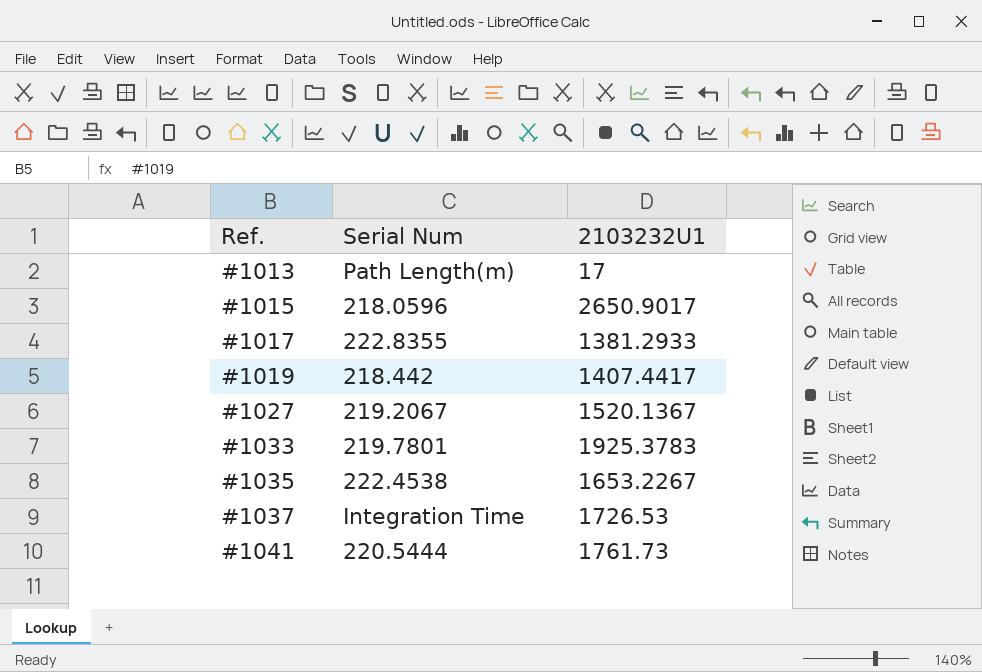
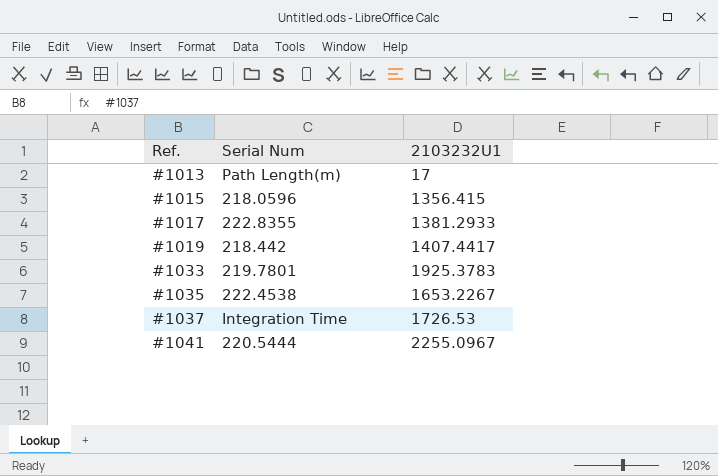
row #1027: 219.2067 | 1520.1367 -> none
#1015 | 2103232U1: 2650.9017 -> 1356.415
#1041 | 2103232U1: 1761.73 -> 2255.0967

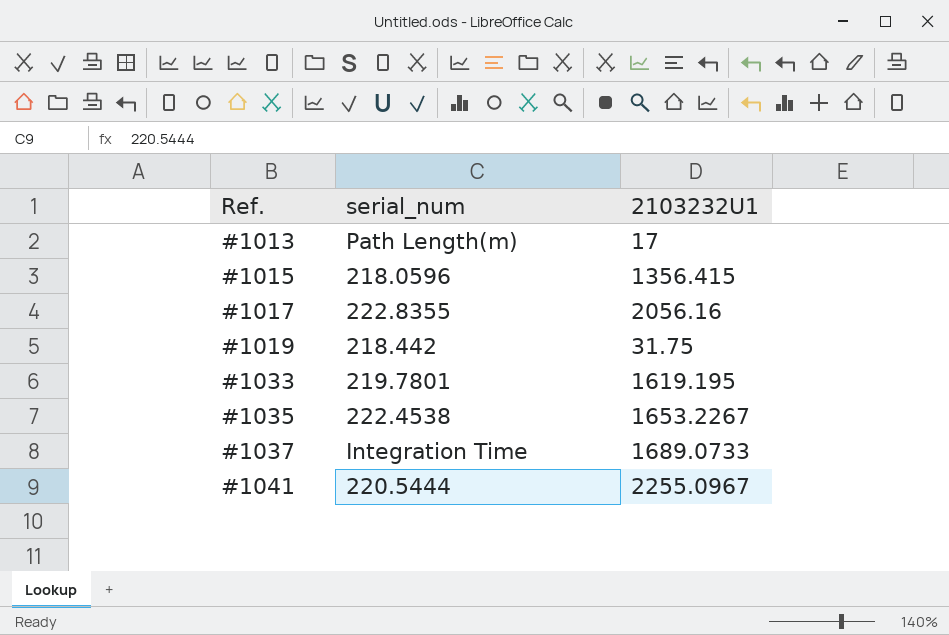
column name: Serial Num -> serial_num
#1017 | 2103232U1: 1381.2933 -> 2056.16
#1019 | 2103232U1: 1407.4417 -> 31.75
#1033 | 2103232U1: 1925.3783 -> 1619.195
#1037 | 2103232U1: 1726.53 -> 1689.0733

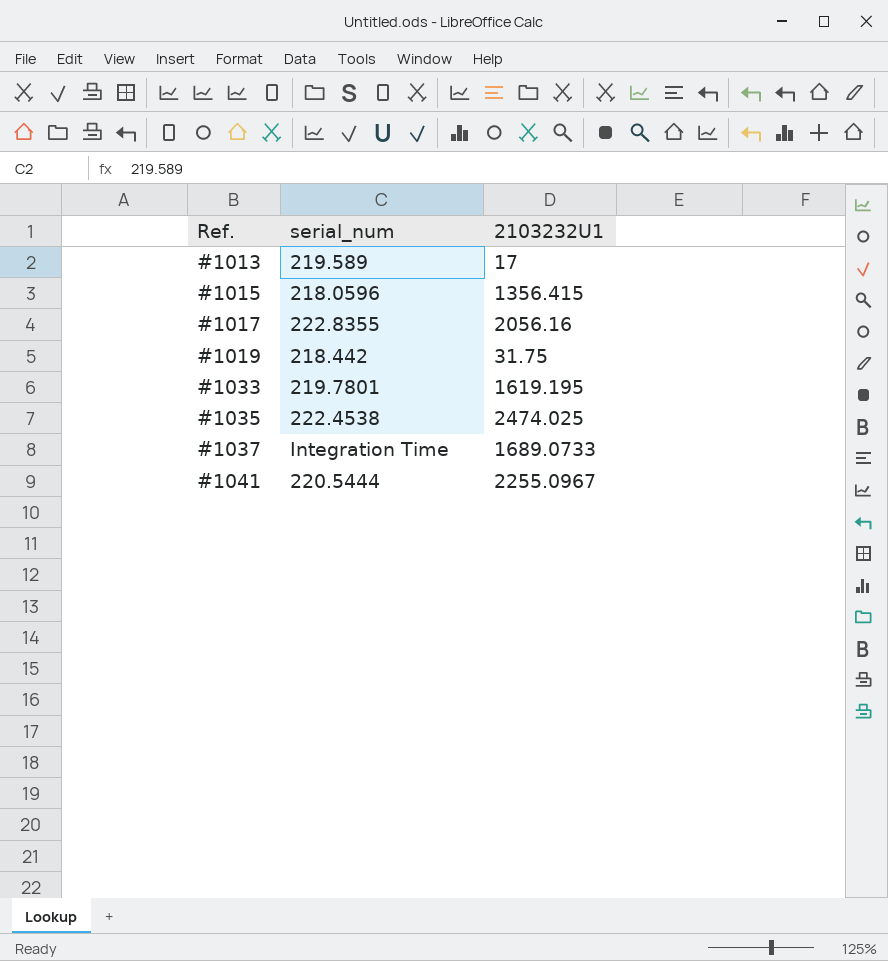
#1013 | serial_num: Path Length(m) -> 219.589
#1035 | 2103232U1: 1653.2267 -> 2474.025

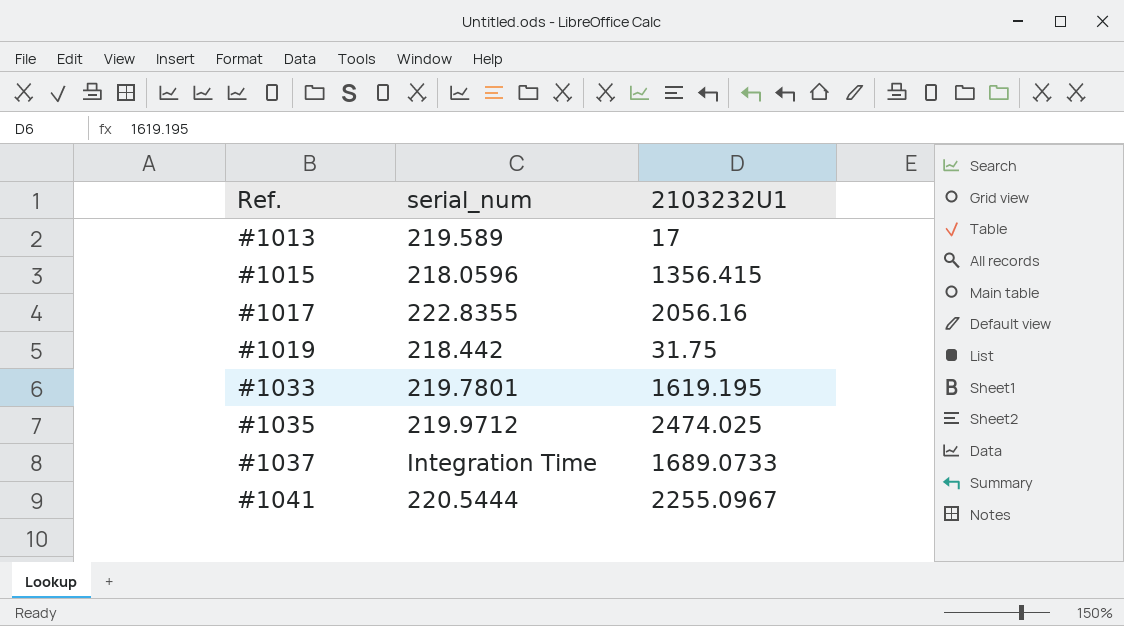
#1035 | serial_num: 222.4538 -> 219.9712

